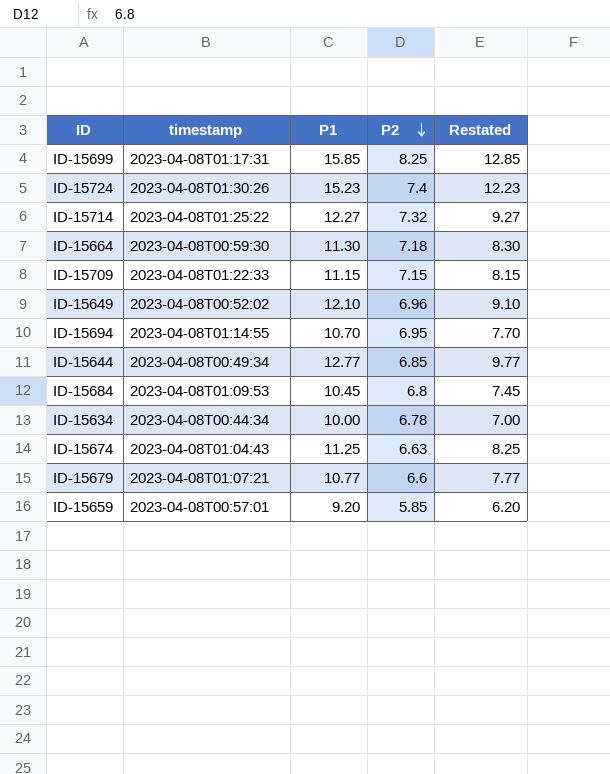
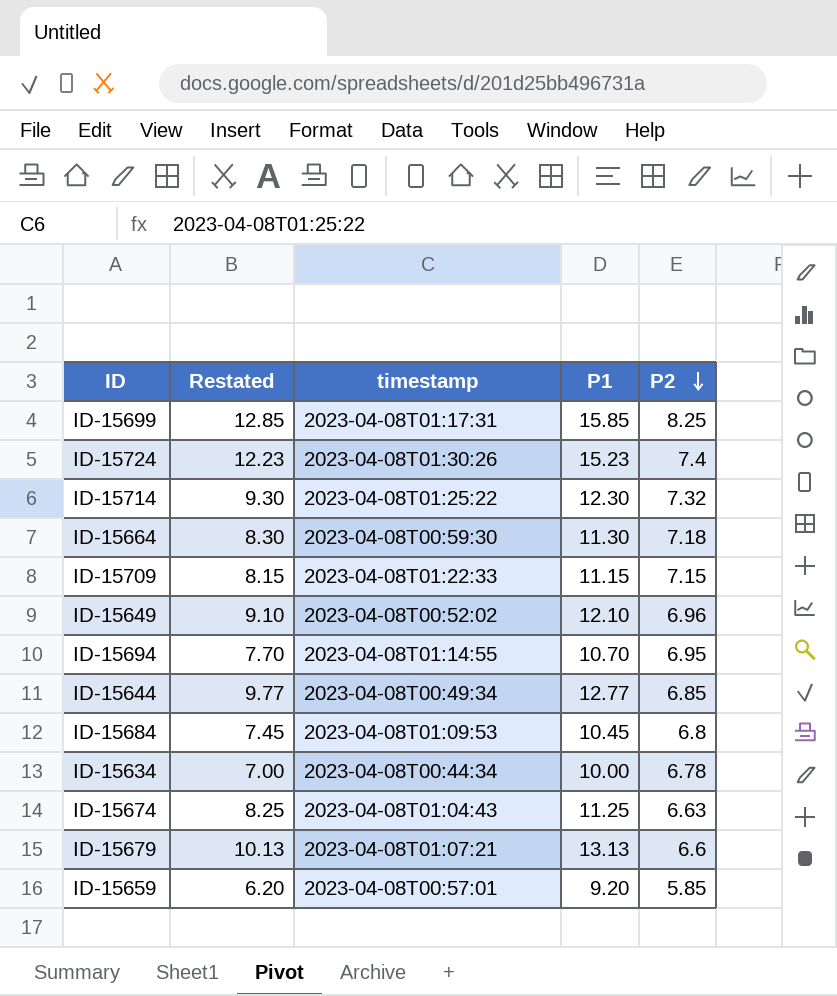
column Restated | position: 5 -> 2
ID-15714 | Restated: 9.27 -> 9.30
ID-15714 | P1: 12.27 -> 12.30
ID-15679 | Restated: 7.77 -> 10.13
ID-15679 | P1: 10.77 -> 13.13

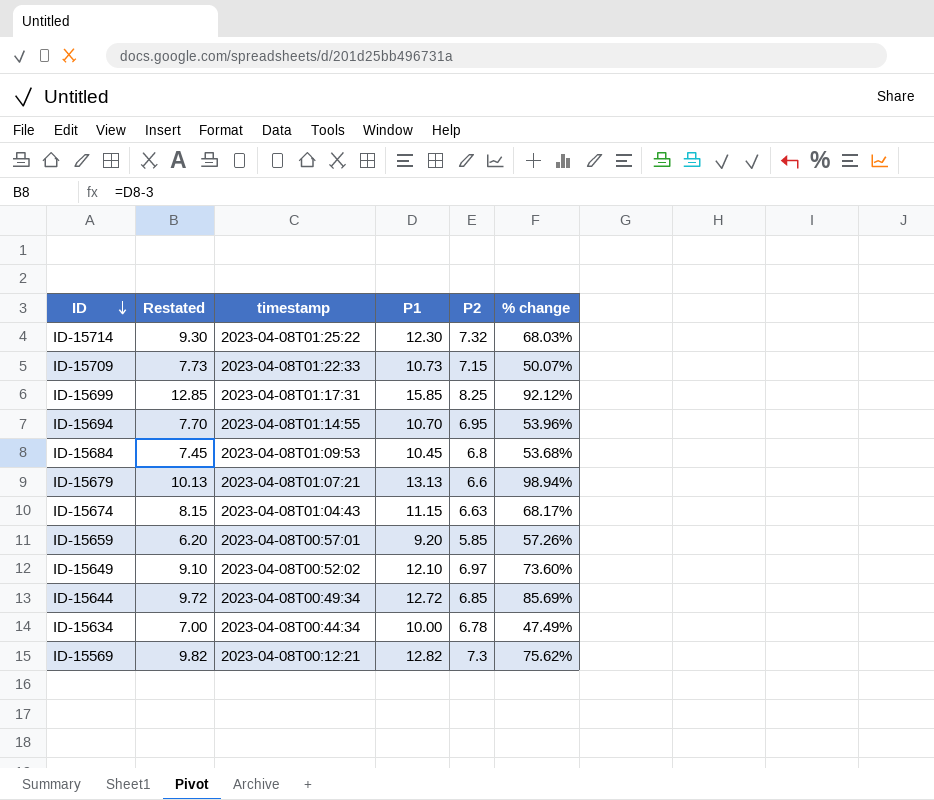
row order: P2 descending -> ID descending
column % change | formula: none -> ([P1] - [P2]) / [P2]
row ID-15724: 12.23 | 2023-04-08T01:30:26 | 15.23 | 7.4 -> none
row ID-15664: 8.30 | 2023-04-08T00:59:30 | 11.30 | 7.18 -> none
ID-15709 | Restated: 8.15 -> 7.73
ID-15709 | P1: 11.15 -> 10.73
ID-15674 | Restated: 8.25 -> 8.15
ID-15674 | P1: 11.25 -> 11.15
ID-15649 | P2: 6.96 -> 6.97
ID-15644 | Restated: 9.77 -> 9.72
ID-15644 | P1: 12.77 -> 12.72
row ID-15569: none -> 9.82 | 2023-04-08T00:12:21 | 12.82 | 7.3 | 75.62%

